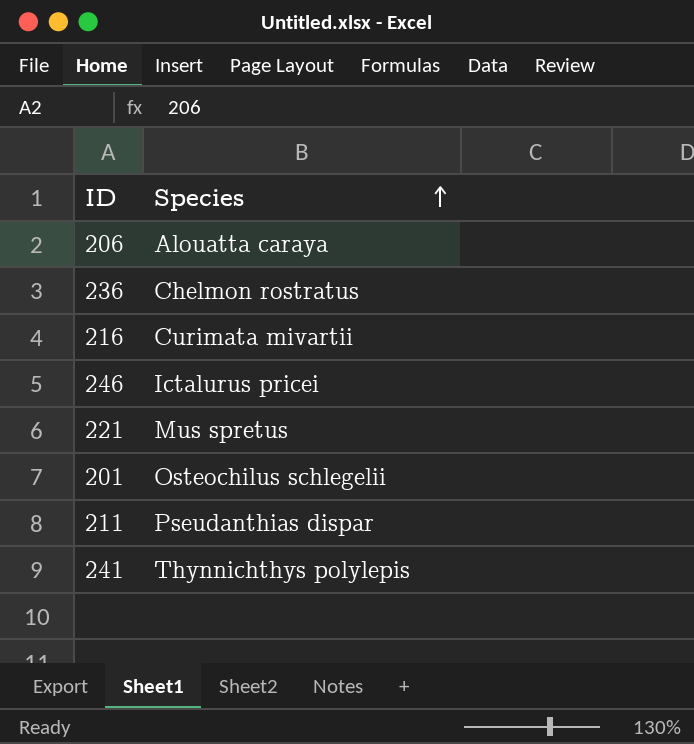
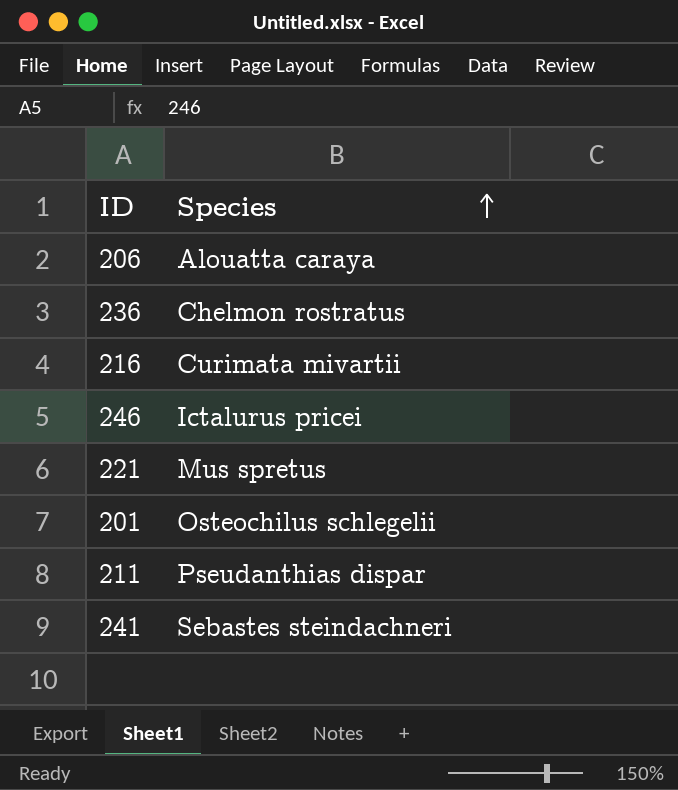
241 | Species: Thynnichthys polylepis -> Sebastes steindachneri

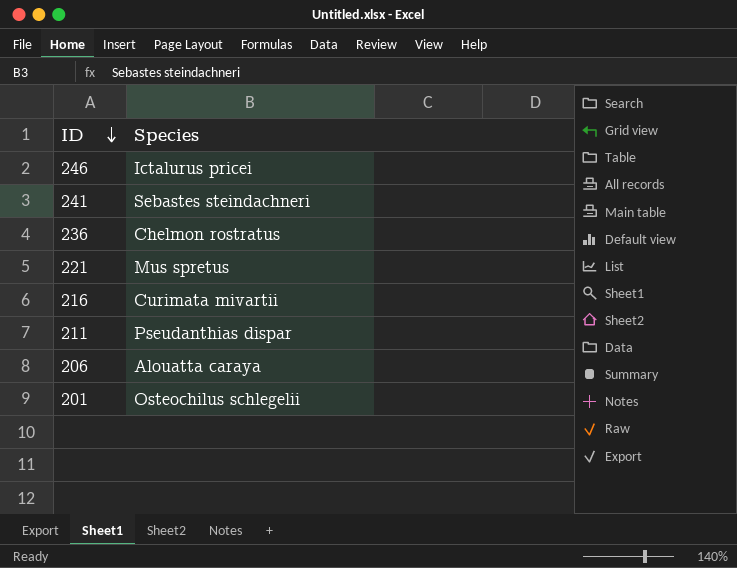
row order: Species ascending -> ID descending

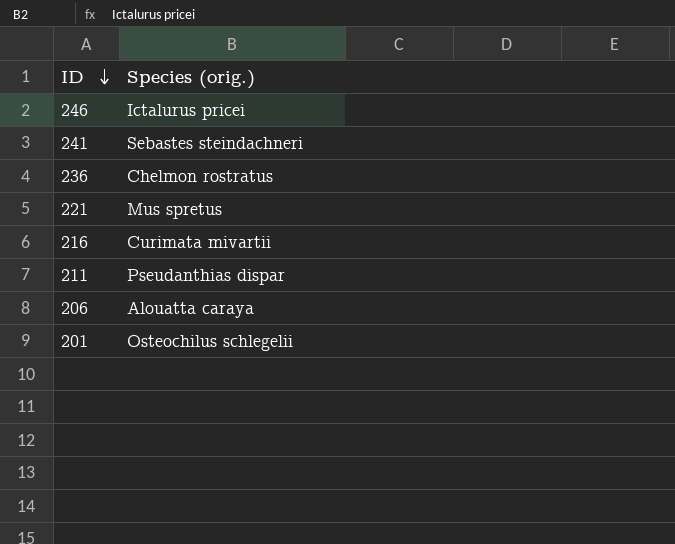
column name: Species -> Species (orig.)

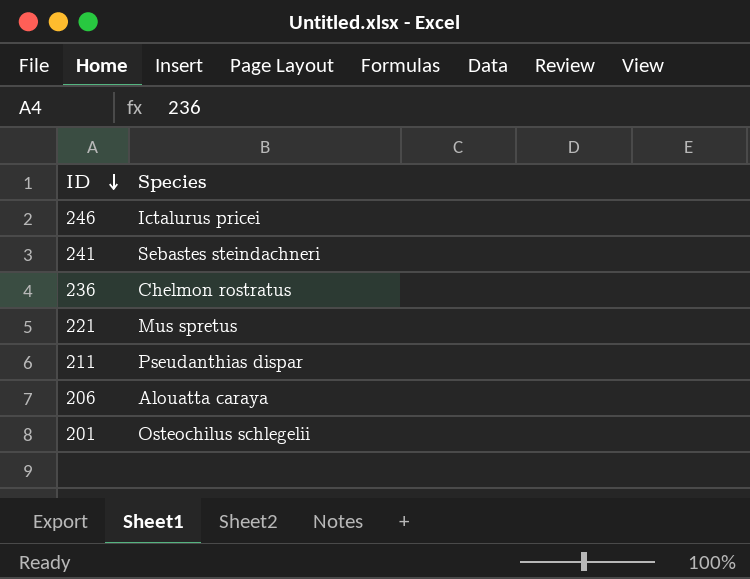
column name: Species (orig.) -> Species
row 216: Curimata mivartii -> none

